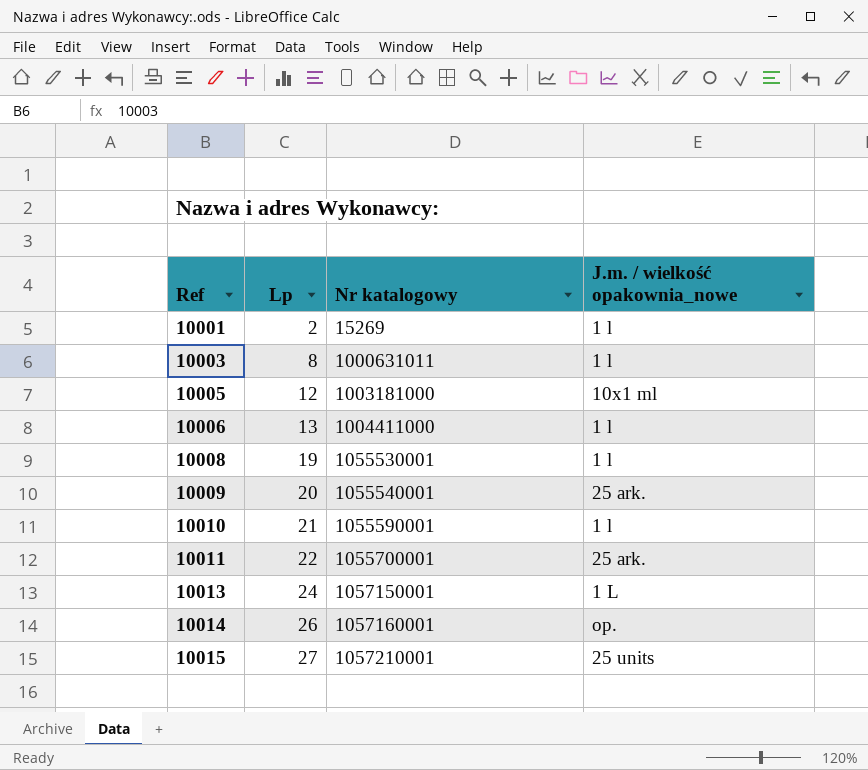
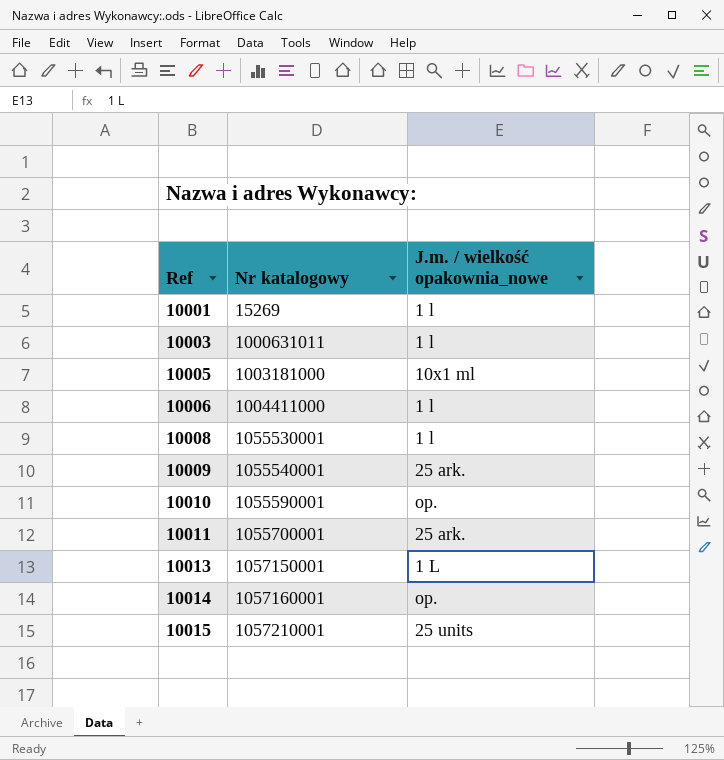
column Lp | position: 2 -> none
10010 | J.m. / wielkość opakownia_nowe: 1 l -> op.

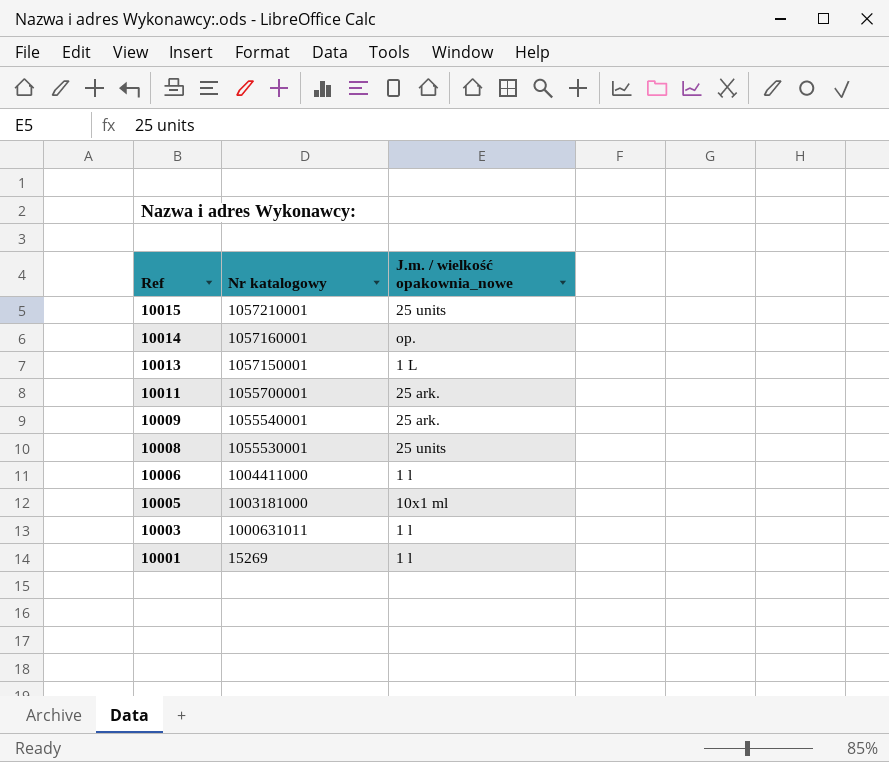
row order: Ref ascending -> Ref descending
row 10010: 1055590001 | op. -> none
10008 | J.m. / wielkość opakownia_nowe: 1 l -> 25 units

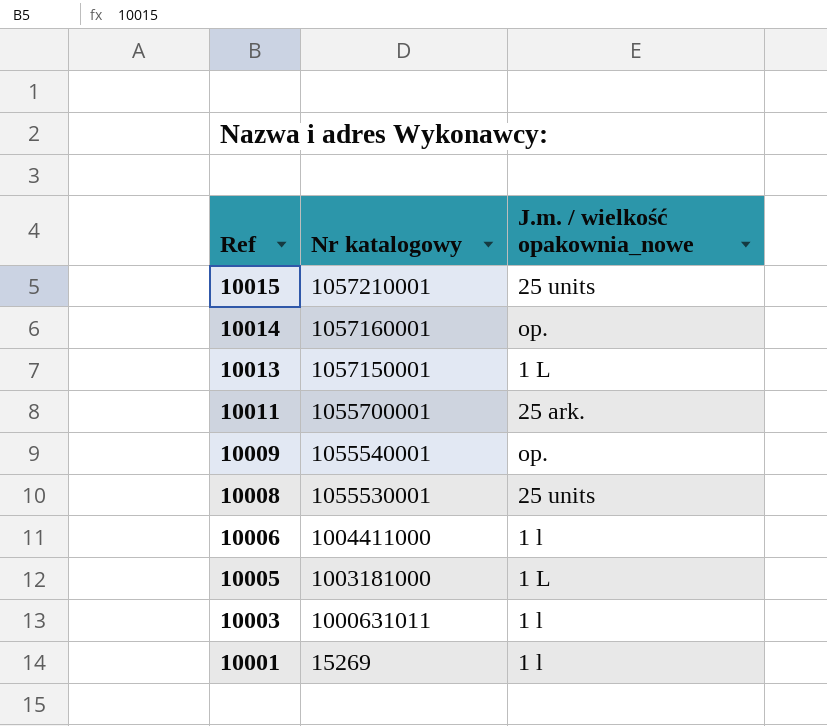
10009 | J.m. / wielkość opakownia_nowe: 25 ark. -> op.
10005 | J.m. / wielkość opakownia_nowe: 10x1 ml -> 1 L

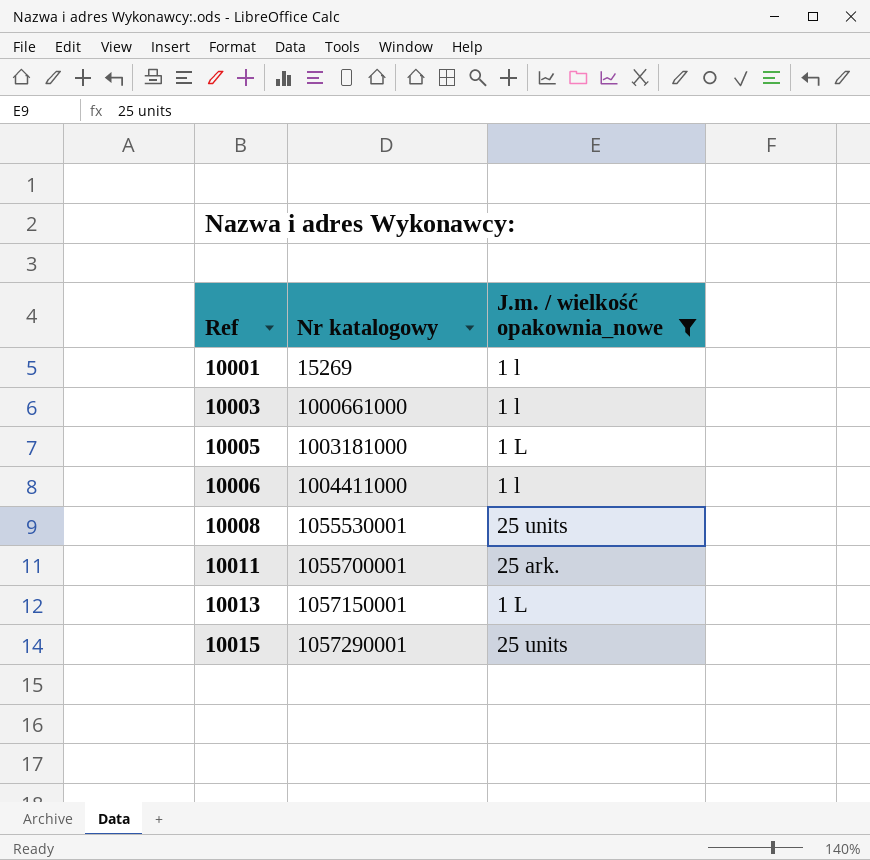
filter: none -> J.m. / wielkość opakownia_nowe != op.
row order: Ref descending -> Ref ascending
10003 | Nr katalogowy: 1000631011 -> 1000661000
10015 | Nr katalogowy: 1057210001 -> 1057290001

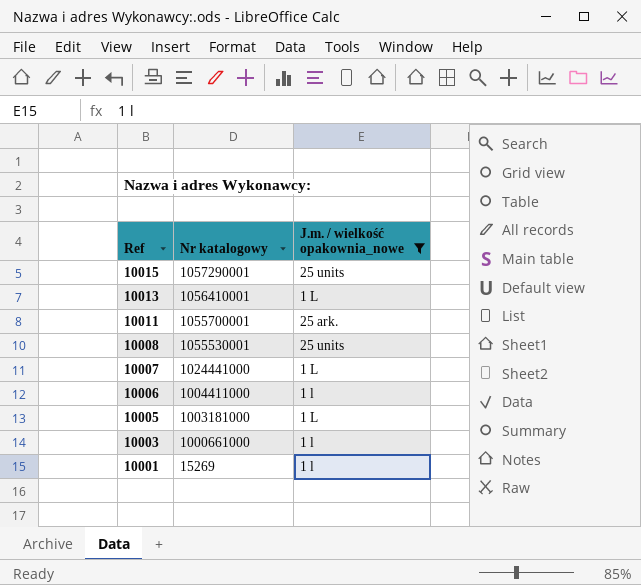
row order: Ref ascending -> Ref descending
10013 | Nr katalogowy: 1057150001 -> 1056410001
row 10007: none -> 1024441000 | 1 L

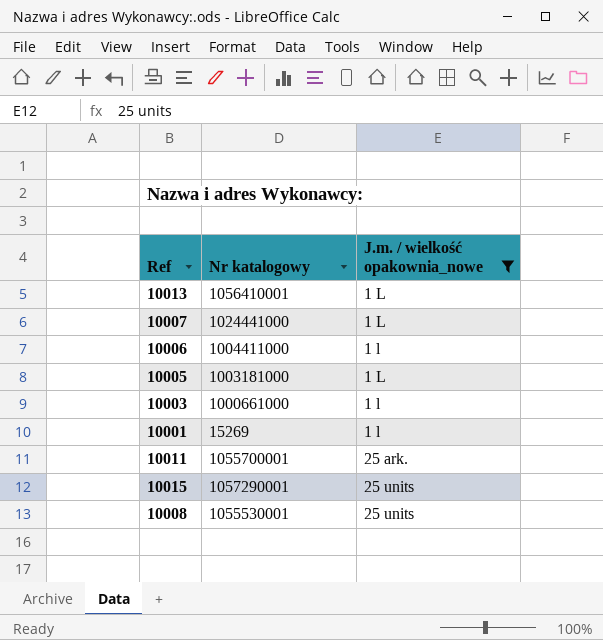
row order: Ref descending -> J.m. / wielkość opakownia_nowe ascending

